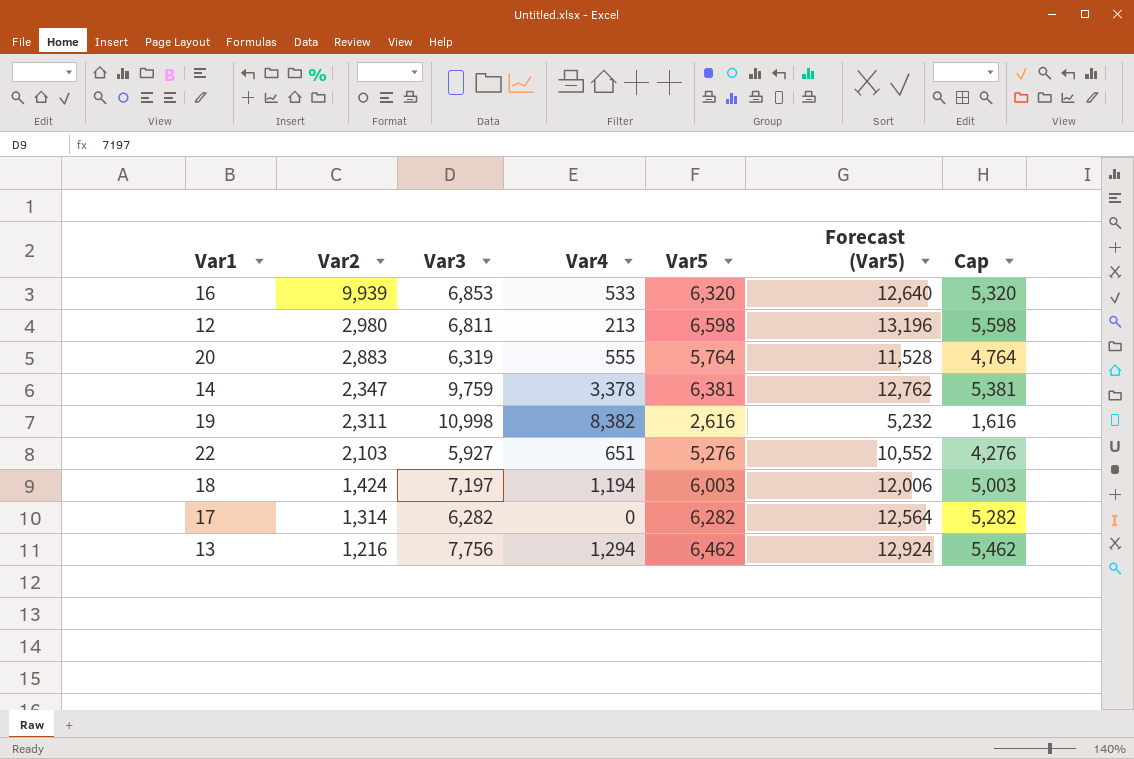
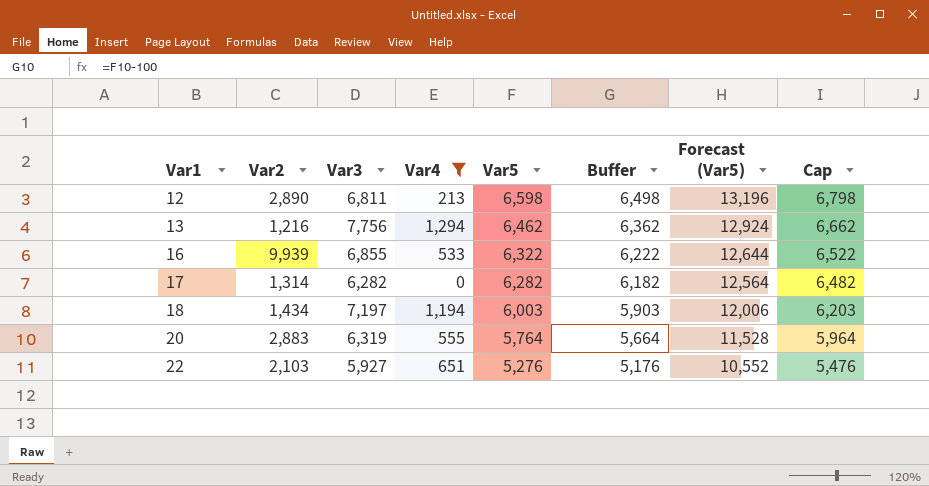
filter: none -> Var4 <= 1,294
row order: Var2 descending -> Var1 ascending
column Buffer | formula: none -> [Var5] - 100
column Cap | formula: [Var5] - 1000 -> [Var5] + 200
12 | Var2: 2,980 -> 2,890
16 | Var3: 6,853 -> 6,855
16 | Var5: 6,320 -> 6,322
16 | Forecast (Var5): 12,640 -> 12,644
18 | Var2: 1,424 -> 1,434

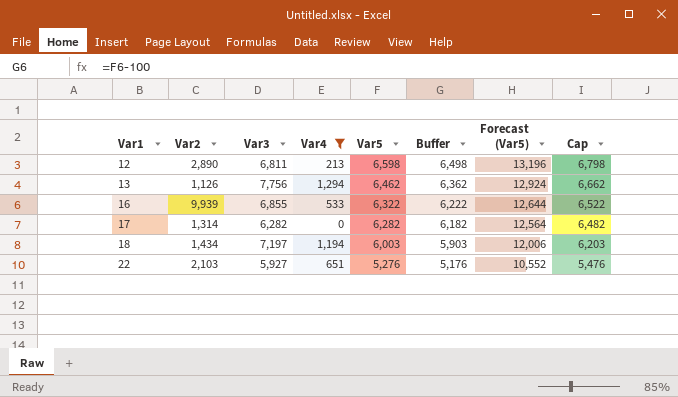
row 20: 2,883 | 6,319 | 555 | 5,764 | 5,664 | 11,528 | 5,964 -> none
13 | Var2: 1,216 -> 1,126

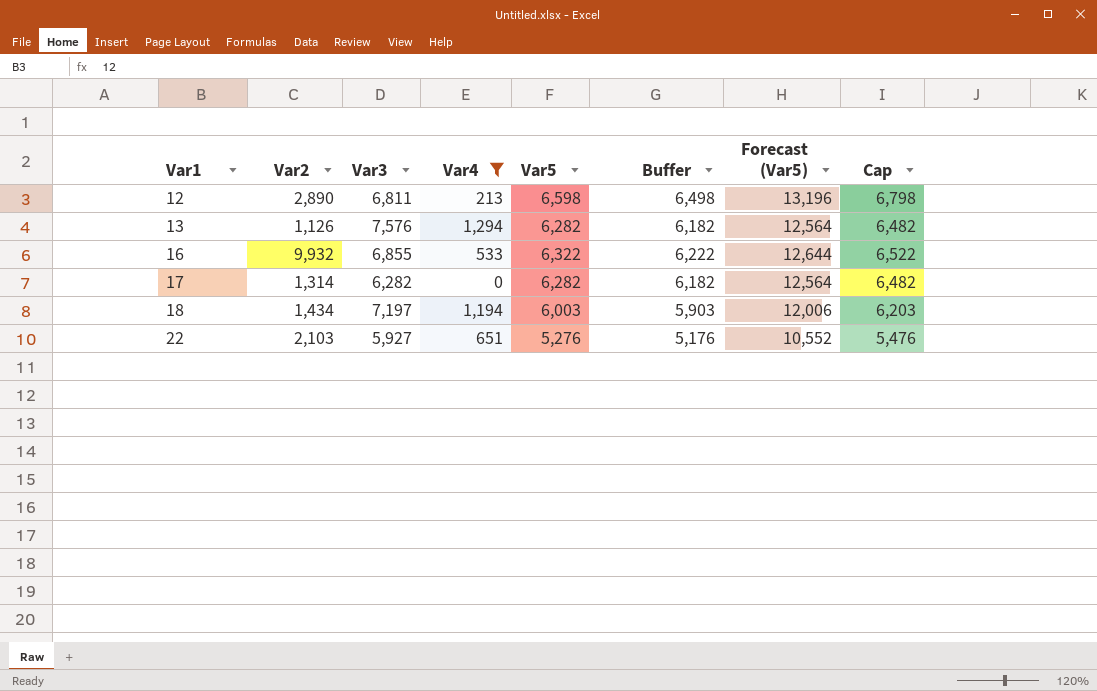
13 | Var3: 7,756 -> 7,576
13 | Var5: 6,462 -> 6,282
13 | Buffer: 6,362 -> 6,182
13 | Forecast (Var5): 12,924 -> 12,564
13 | Cap: 6,662 -> 6,482
16 | Var2: 9,939 -> 9,932

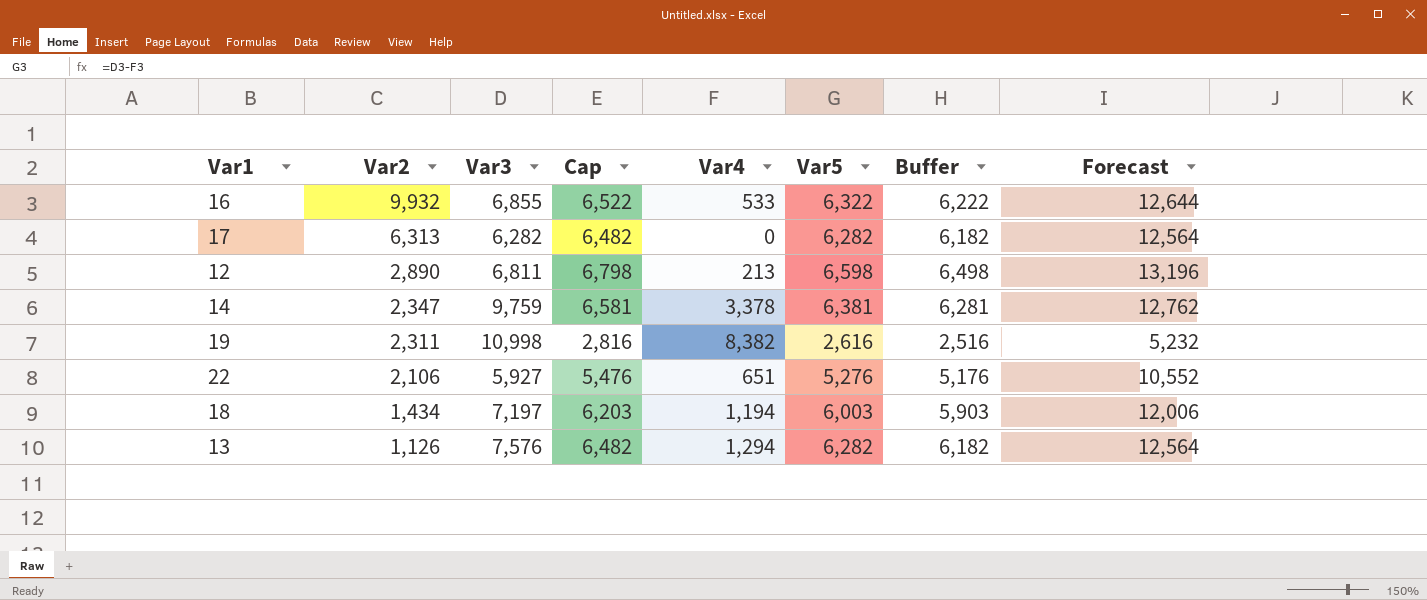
filter: Var4 <= 1,294 -> none
row order: Var1 ascending -> Var2 descending
column Cap | position: 8 -> 4
column name: Forecast (Var5) -> Forecast
17 | Var2: 1,314 -> 6,313
22 | Var2: 2,103 -> 2,106

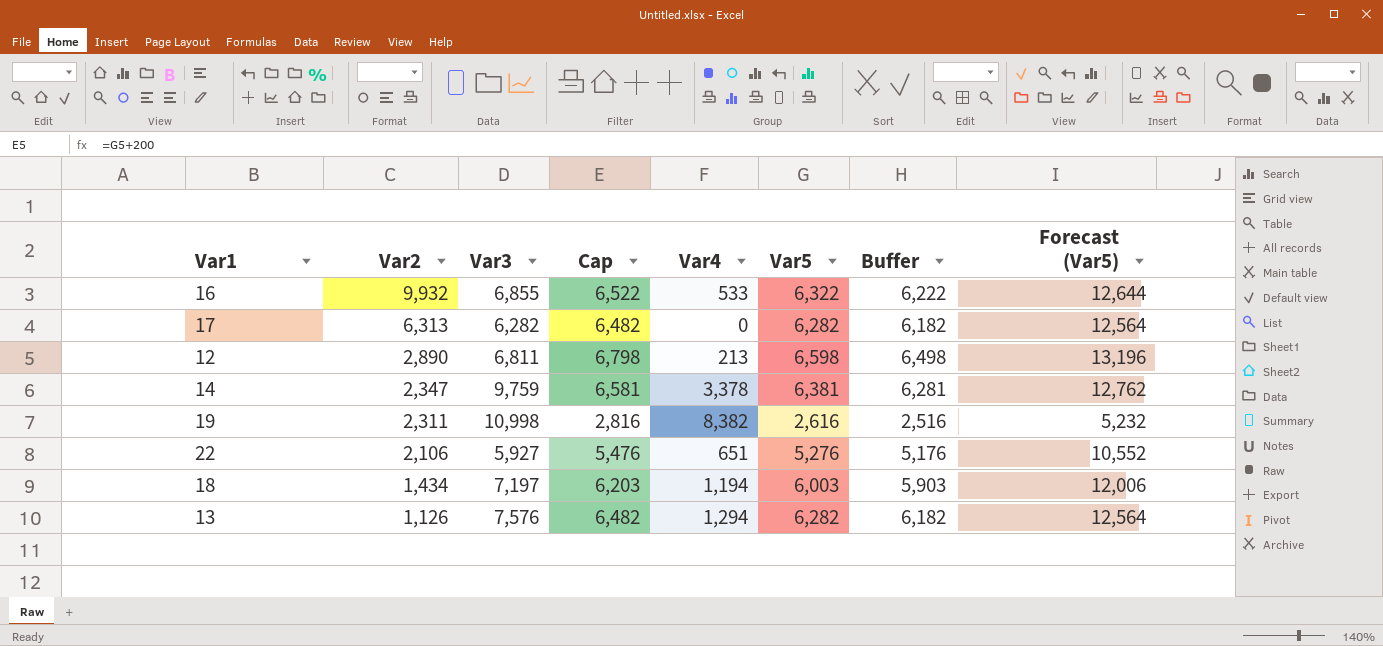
column name: Forecast -> Forecast (Var5)

